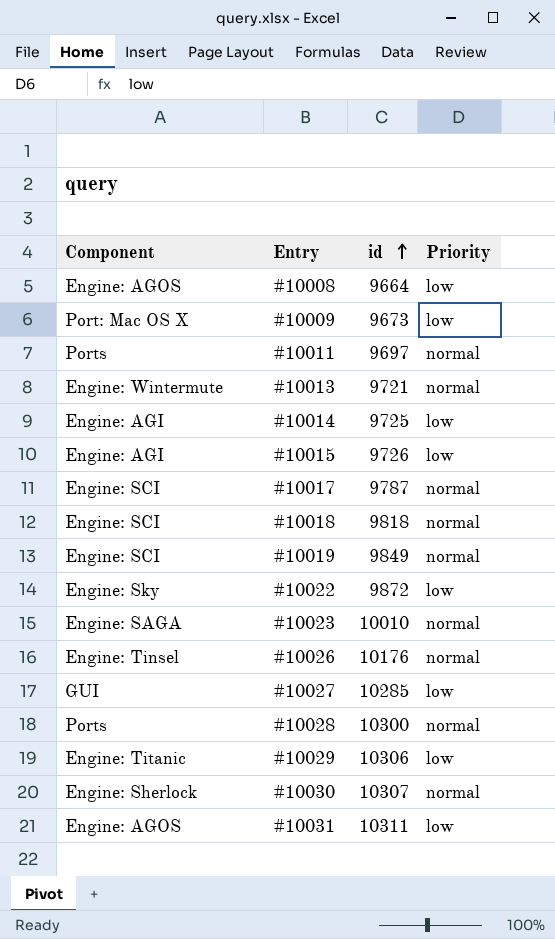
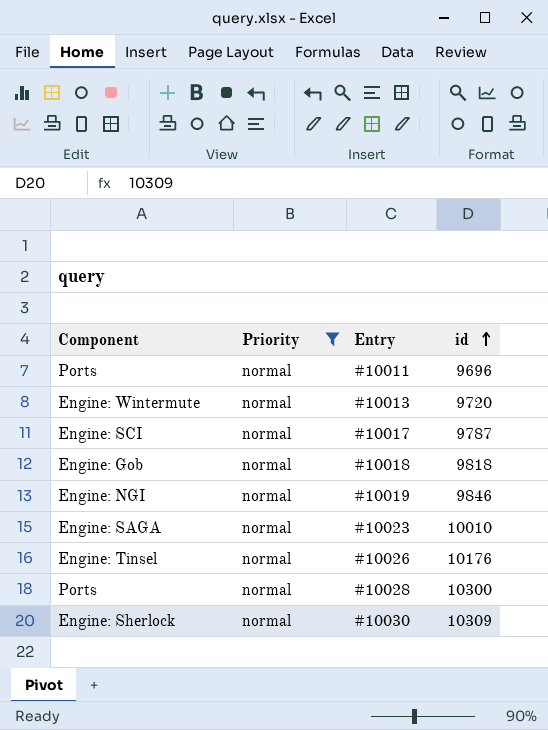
filter: none -> Priority = normal
column Priority | position: 4 -> 2
#10011 | id: 9697 -> 9696
#10013 | id: 9721 -> 9720
#10018 | Component: Engine: SCI -> Engine: Gob
#10019 | Component: Engine: SCI -> Engine: NGI
#10019 | id: 9849 -> 9846
#10030 | id: 10307 -> 10309

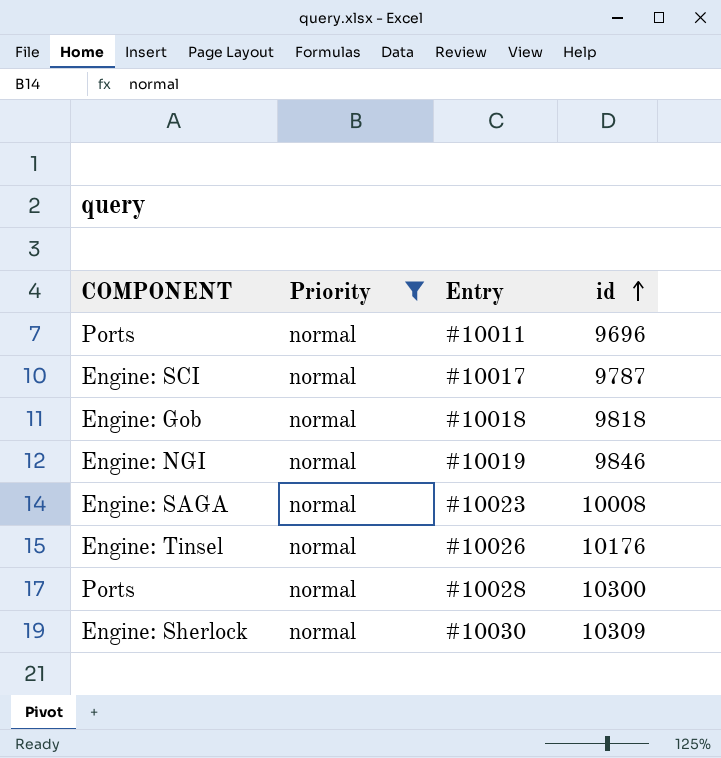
column name: Component -> COMPONENT
row #10013: Engine: Wintermute | normal | 9720 -> none
#10023 | id: 10010 -> 10008

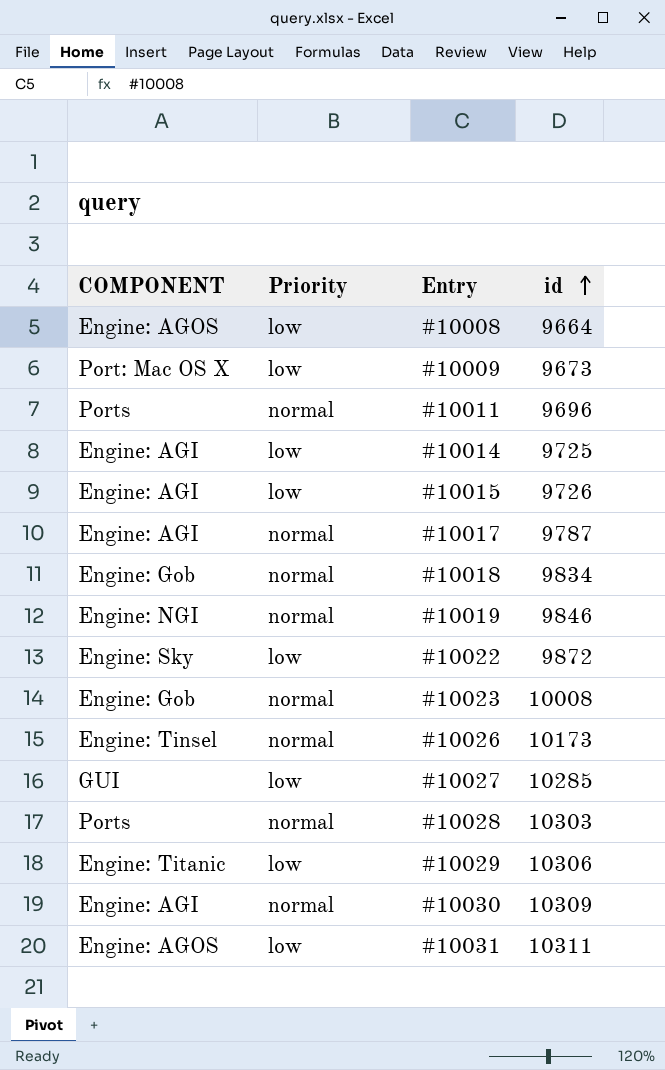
filter: Priority = normal -> none
#10017 | COMPONENT: Engine: SCI -> Engine: AGI
#10018 | id: 9818 -> 9834
#10023 | COMPONENT: Engine: SAGA -> Engine: Gob
#10026 | id: 10176 -> 10173
#10028 | id: 10300 -> 10303
#10030 | COMPONENT: Engine: Sherlock -> Engine: AGI

